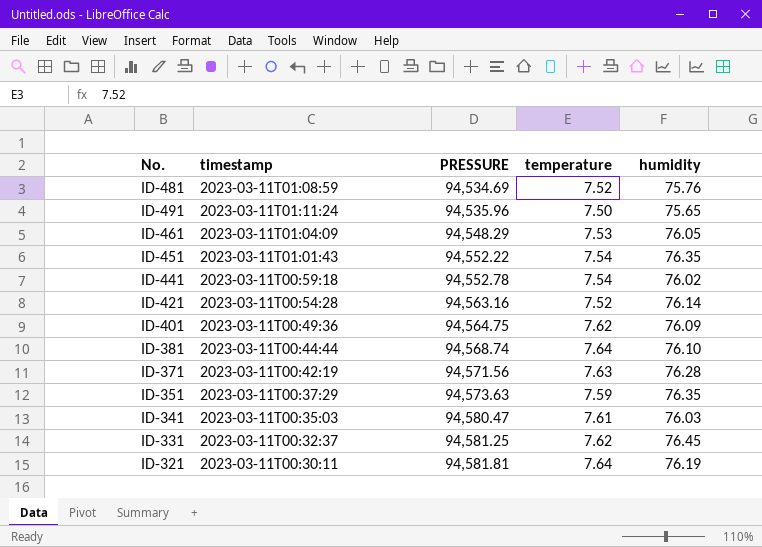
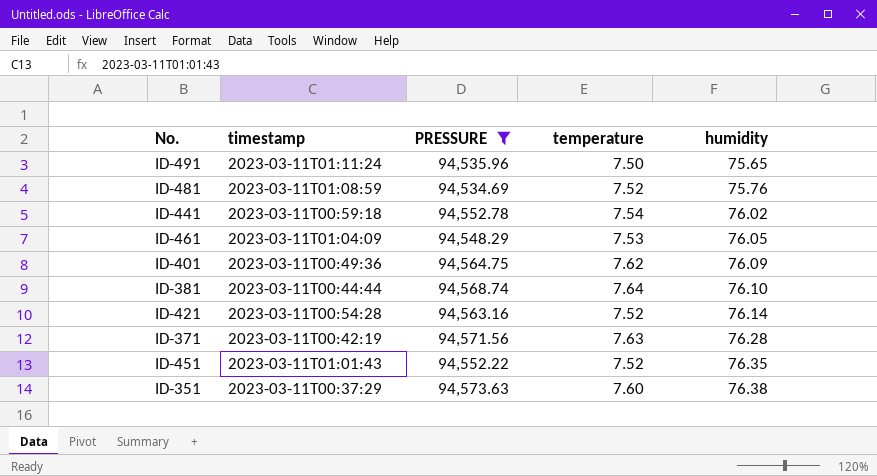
filter: none -> PRESSURE <= 94,573.63
row order: PRESSURE ascending -> humidity ascending
ID-451 | temperature: 7.54 -> 7.52
ID-351 | temperature: 7.59 -> 7.60
ID-351 | humidity: 76.35 -> 76.38

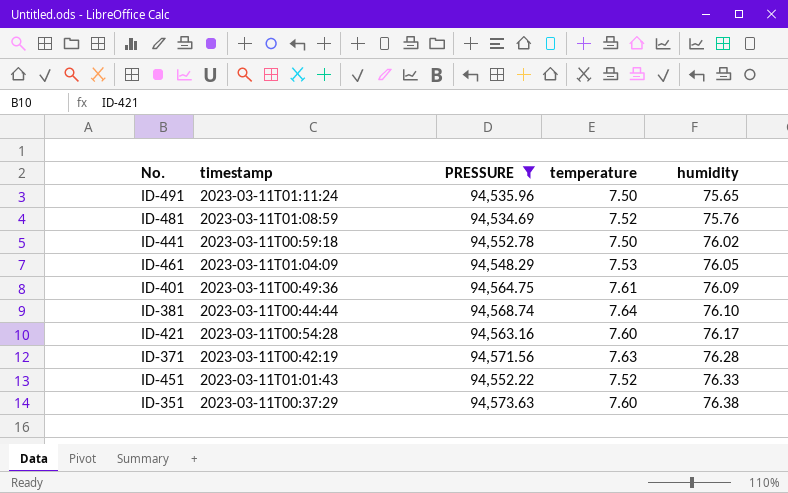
ID-441 | temperature: 7.54 -> 7.50
ID-401 | temperature: 7.62 -> 7.61
ID-421 | temperature: 7.52 -> 7.60
ID-421 | humidity: 76.14 -> 76.17
ID-451 | humidity: 76.35 -> 76.33

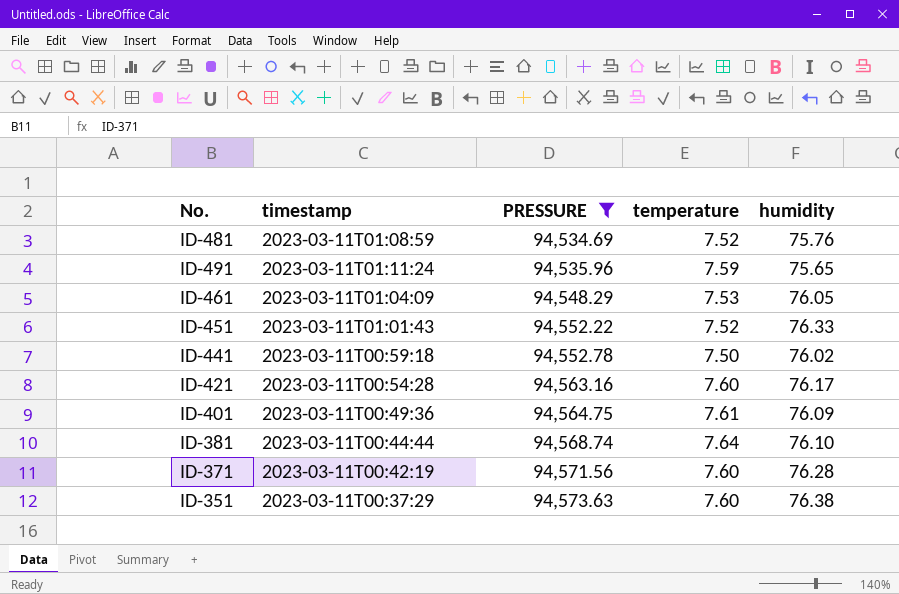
row order: humidity ascending -> PRESSURE ascending
ID-491 | temperature: 7.50 -> 7.59
ID-371 | temperature: 7.63 -> 7.60

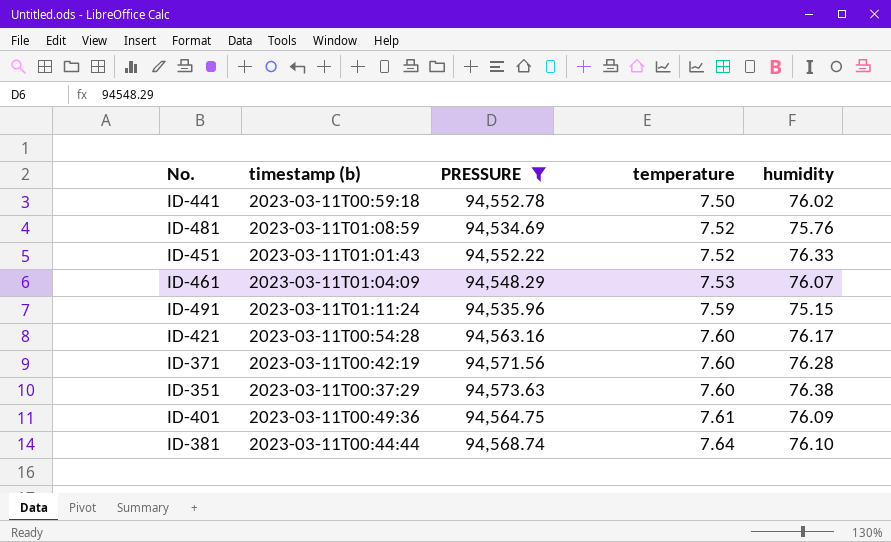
row order: PRESSURE ascending -> temperature ascending
column name: timestamp -> timestamp (b)
ID-461 | humidity: 76.05 -> 76.07
ID-491 | humidity: 75.65 -> 75.15

